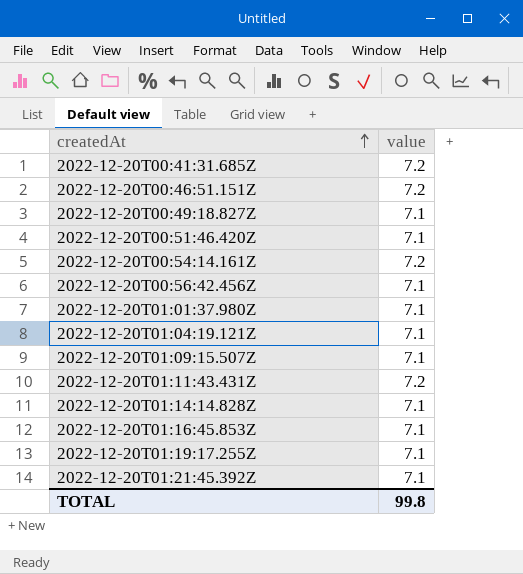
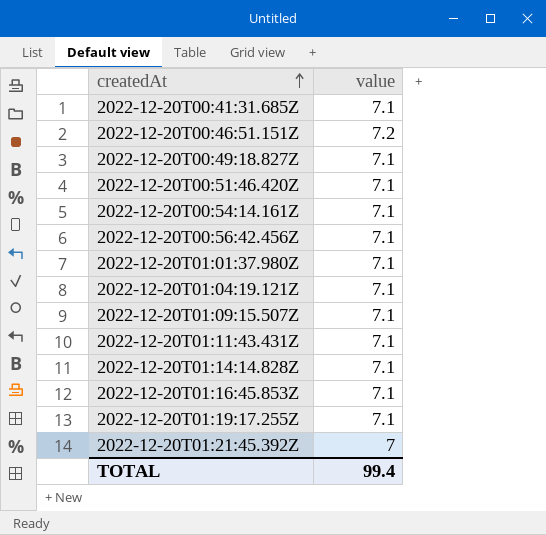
2022-12-20T00:41:31.685Z | value: 7.2 -> 7.1
2022-12-20T00:54:14.161Z | value: 7.2 -> 7.1
2022-12-20T01:11:43.431Z | value: 7.2 -> 7.1
2022-12-20T01:21:45.392Z | value: 7.1 -> 7
TOTAL | value: 99.8 -> 99.4

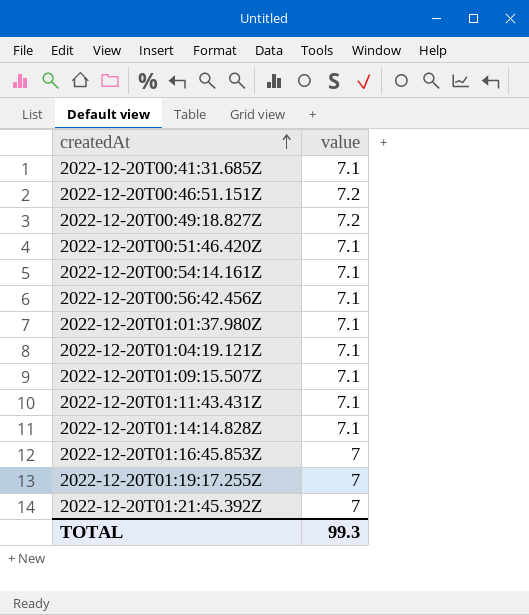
2022-12-20T00:49:18.827Z | value: 7.1 -> 7.2
2022-12-20T01:16:45.853Z | value: 7.1 -> 7
2022-12-20T01:19:17.255Z | value: 7.1 -> 7
TOTAL | value: 99.4 -> 99.3

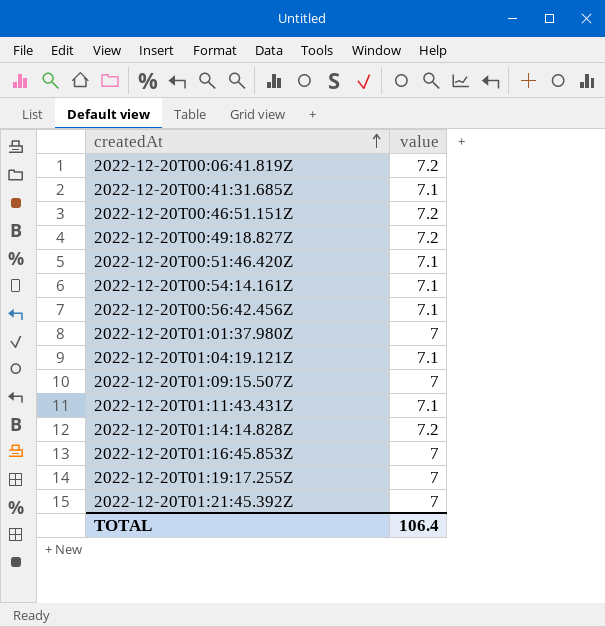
row 2022-12-20T00:06:41.819Z: none -> 7.2
2022-12-20T01:01:37.980Z | value: 7.1 -> 7
2022-12-20T01:09:15.507Z | value: 7.1 -> 7
2022-12-20T01:14:14.828Z | value: 7.1 -> 7.2
TOTAL | value: 99.3 -> 106.4

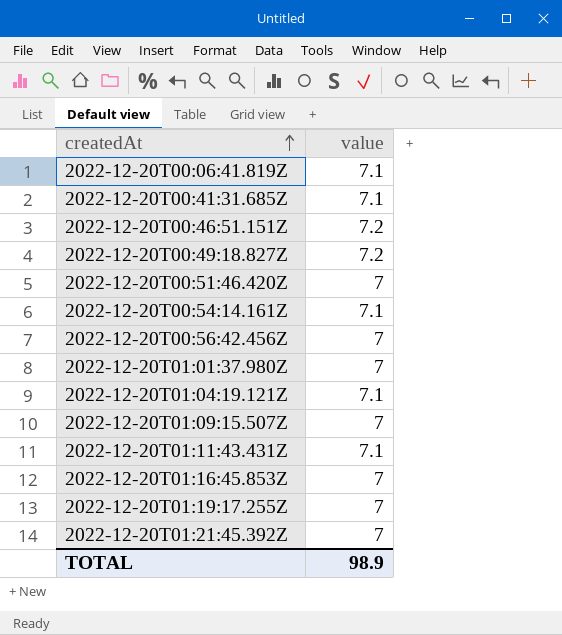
row 2022-12-20T01:14:14.828Z: 7.2 -> none
2022-12-20T00:06:41.819Z | value: 7.2 -> 7.1
2022-12-20T00:51:46.420Z | value: 7.1 -> 7
2022-12-20T00:56:42.456Z | value: 7.1 -> 7
TOTAL | value: 106.4 -> 98.9

